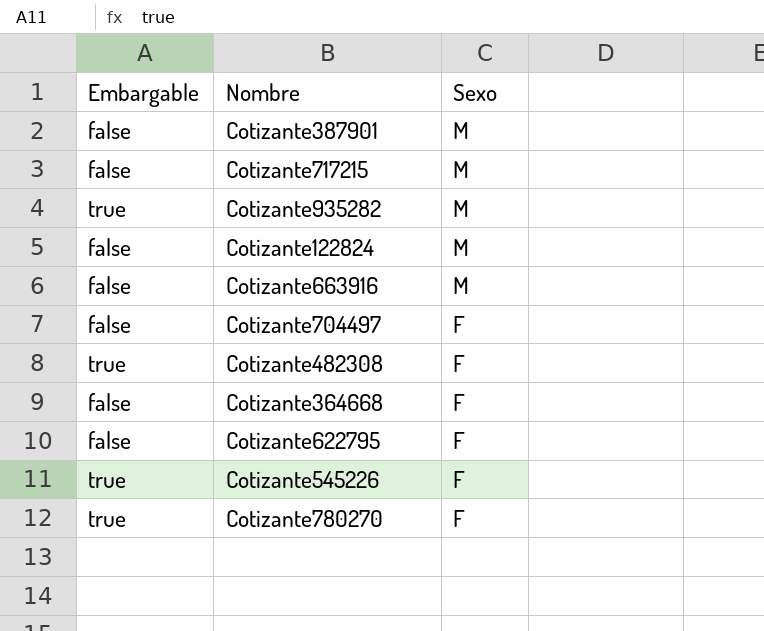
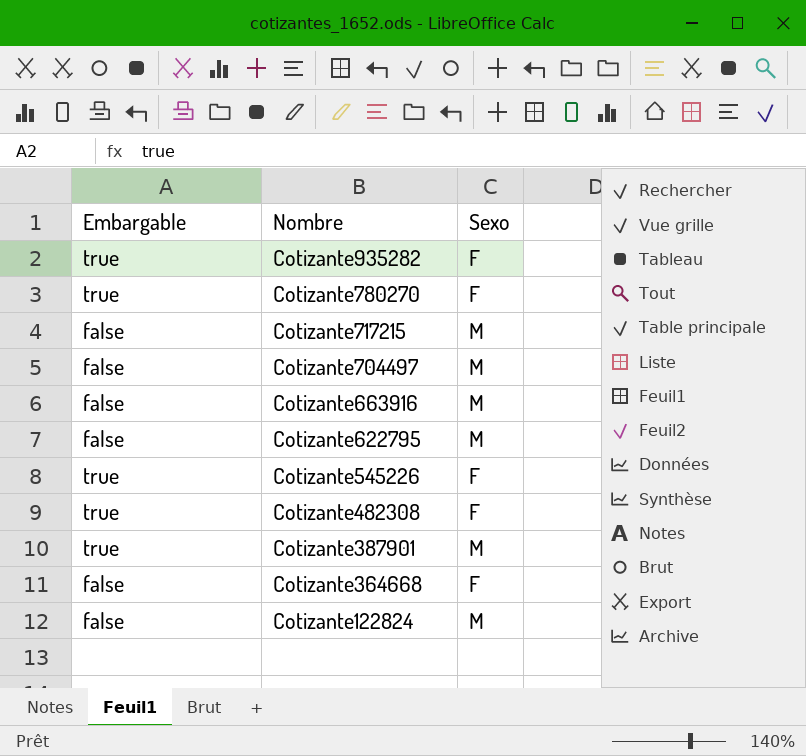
row order: Sexo descending -> Nombre descending
Cotizante935282 | Sexo: M -> F
Cotizante704497 | Sexo: F -> M
Cotizante622795 | Sexo: F -> M
Cotizante387901 | Embargable: false -> true

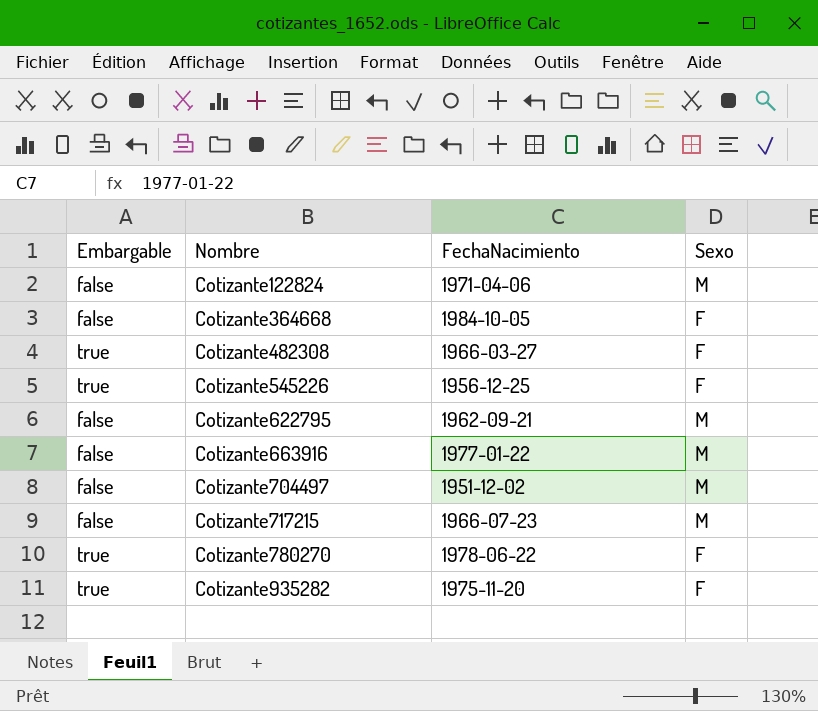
row order: Nombre descending -> Nombre ascending
column FechaNacimiento | position: none -> 3
row Cotizante387901: true | M -> none

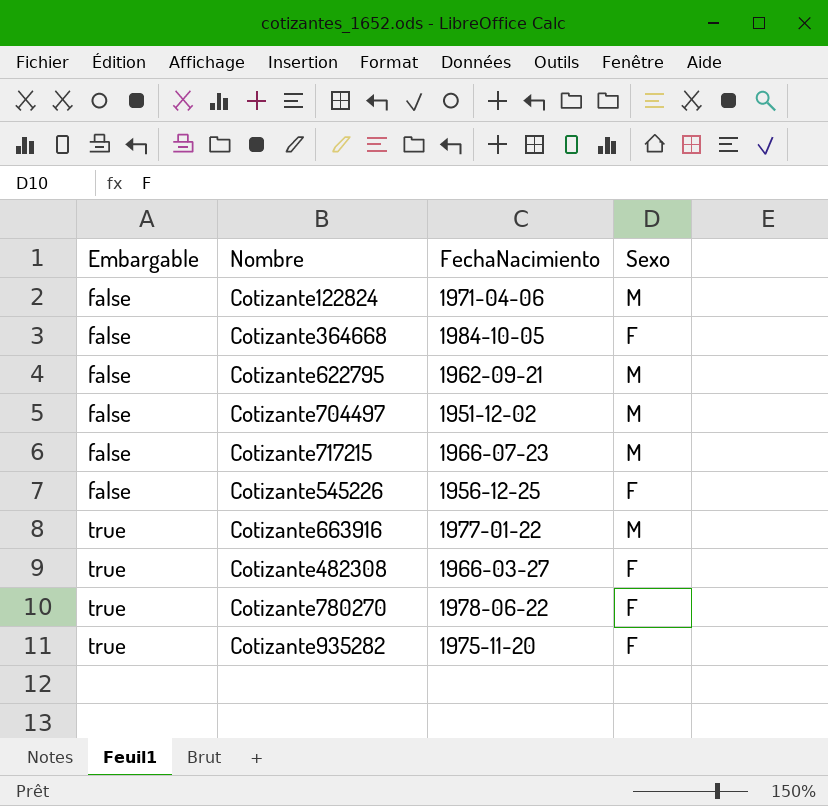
row order: Nombre ascending -> Embargable ascending
Cotizante545226 | Embargable: true -> false
Cotizante663916 | Embargable: false -> true

